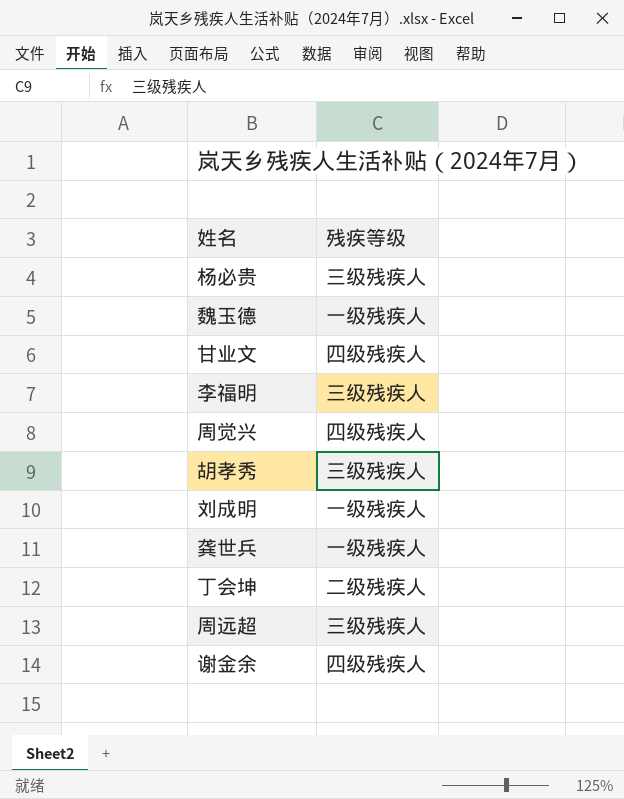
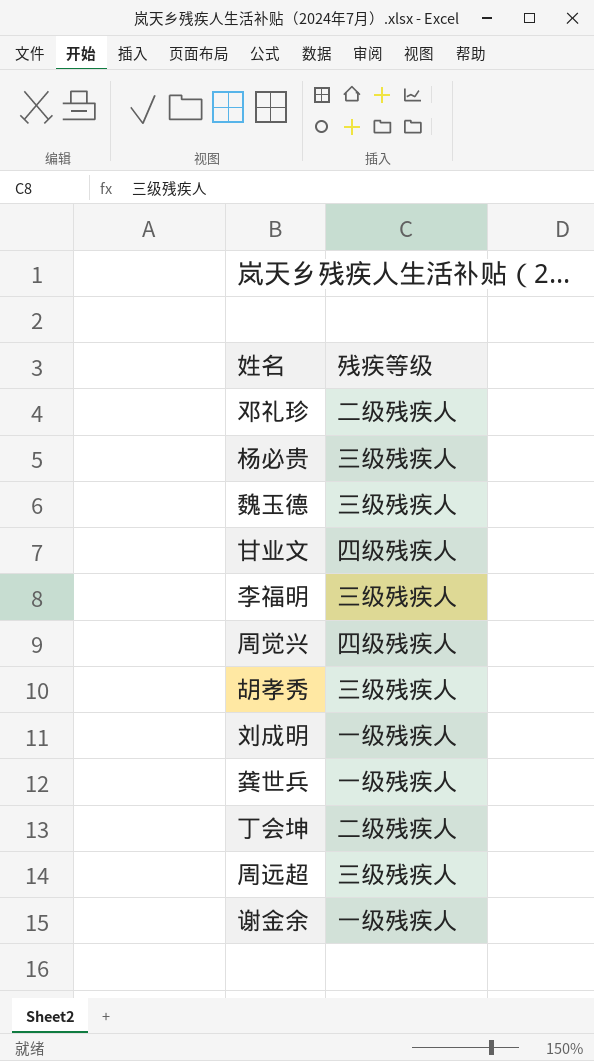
row 邓礼珍: none -> 二级残疾人
魏玉德 | 残疾等级: 一级残疾人 -> 三级残疾人
谢金余 | 残疾等级: 四级残疾人 -> 一级残疾人

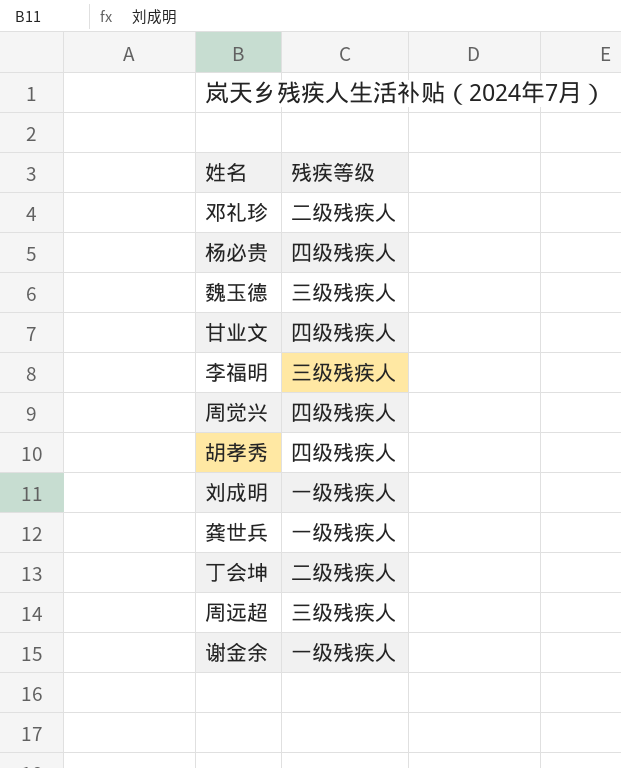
杨必贵 | 残疾等级: 三级残疾人 -> 四级残疾人
胡孝秀 | 残疾等级: 三级残疾人 -> 四级残疾人

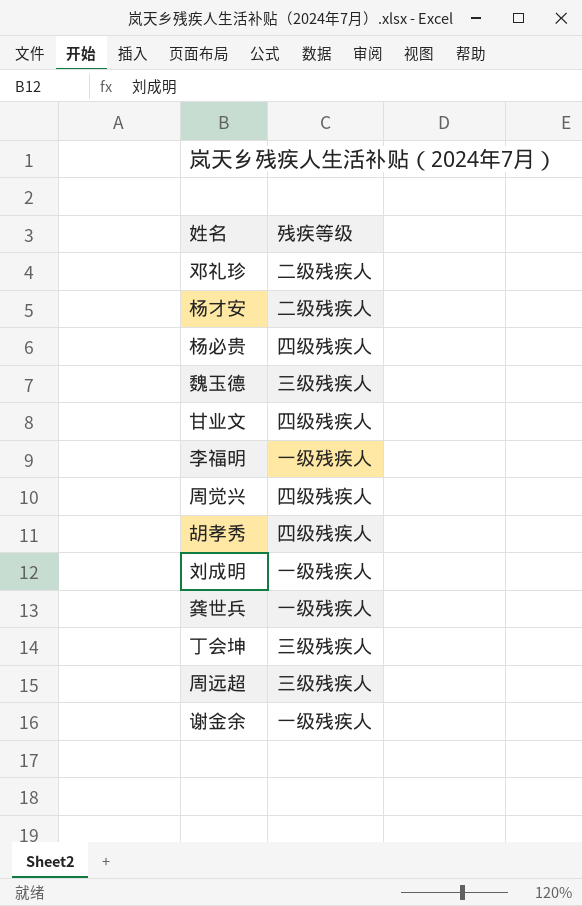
row 杨才安: none -> 二级残疾人
李福明 | 残疾等级: 三级残疾人 -> 一级残疾人
丁会坤 | 残疾等级: 二级残疾人 -> 三级残疾人

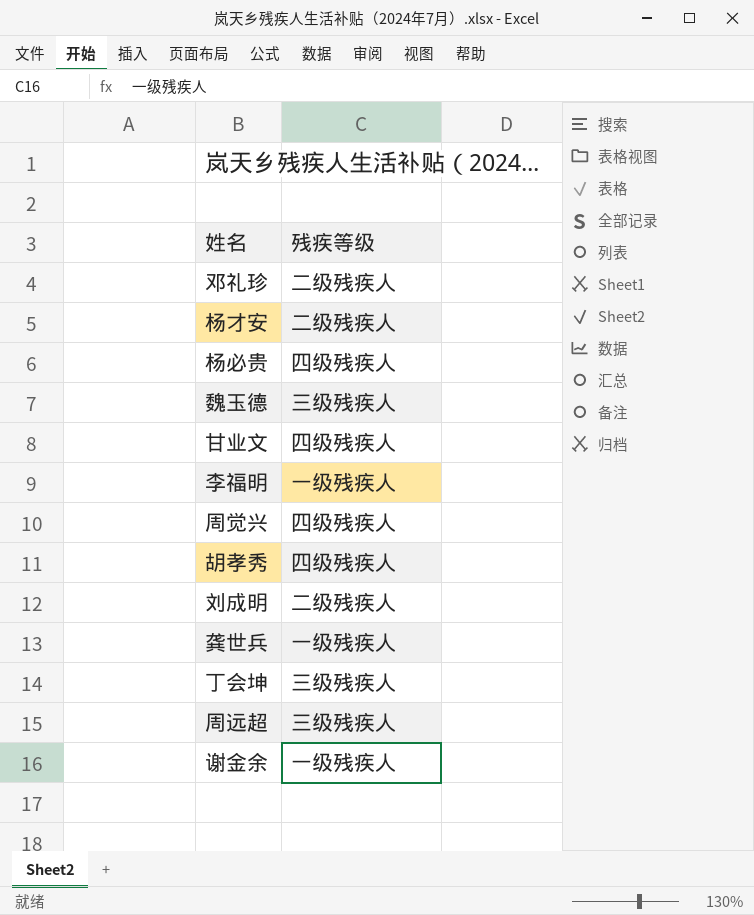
刘成明 | 残疾等级: 一级残疾人 -> 二级残疾人

